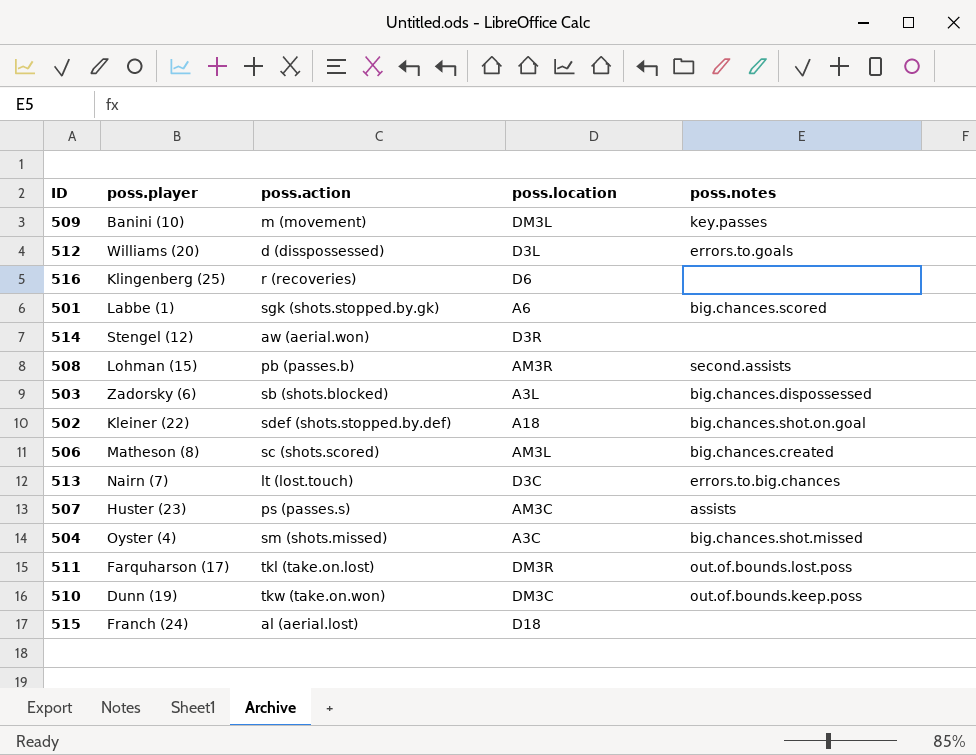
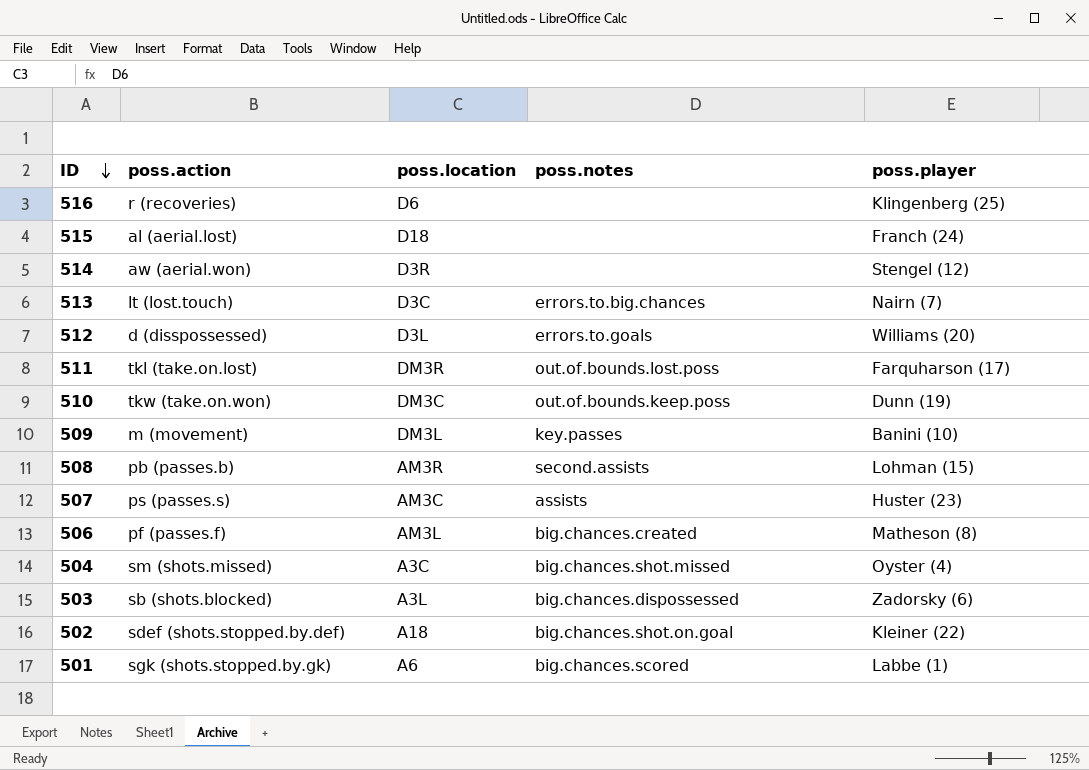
row order: none -> ID descending
column poss.player | position: 2 -> 5
506 | poss.action: sc (shots.scored) -> pf (passes.f)

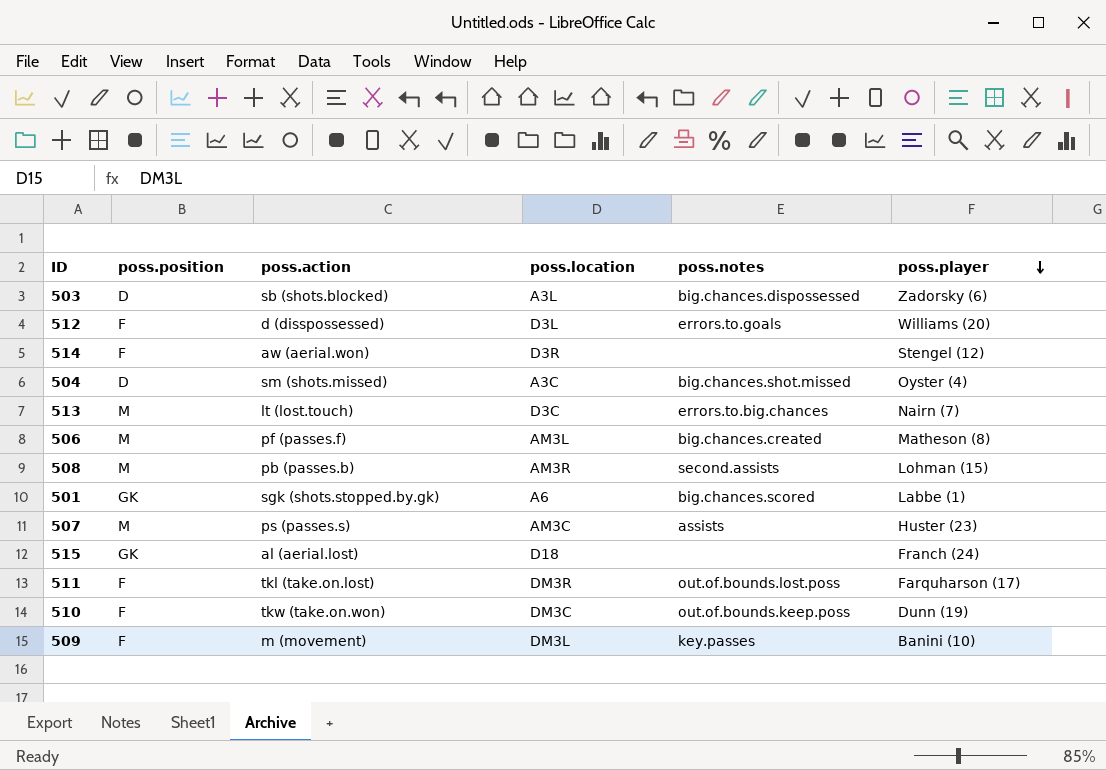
row order: ID descending -> poss.player descending
column poss.position | position: none -> 2
row 516: r (recoveries) | D6 | none | Klingenberg (25) -> none
row 502: sdef (shots.stopped.by.def) | A18 | big.chances.shot.on.goal | Kleiner (22) -> none

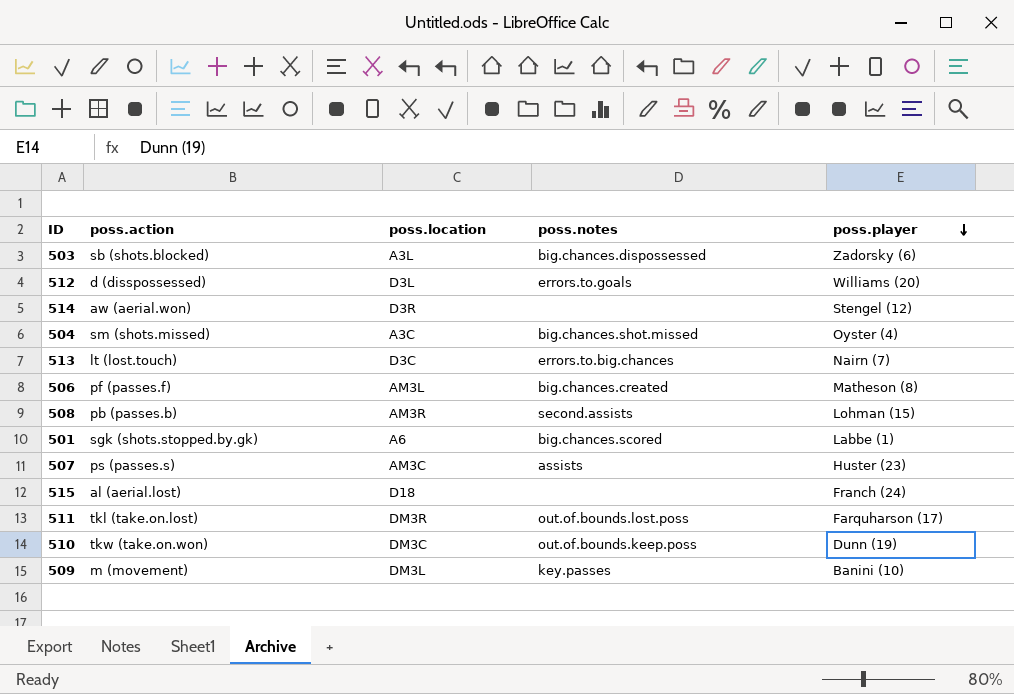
column poss.position | position: 2 -> none

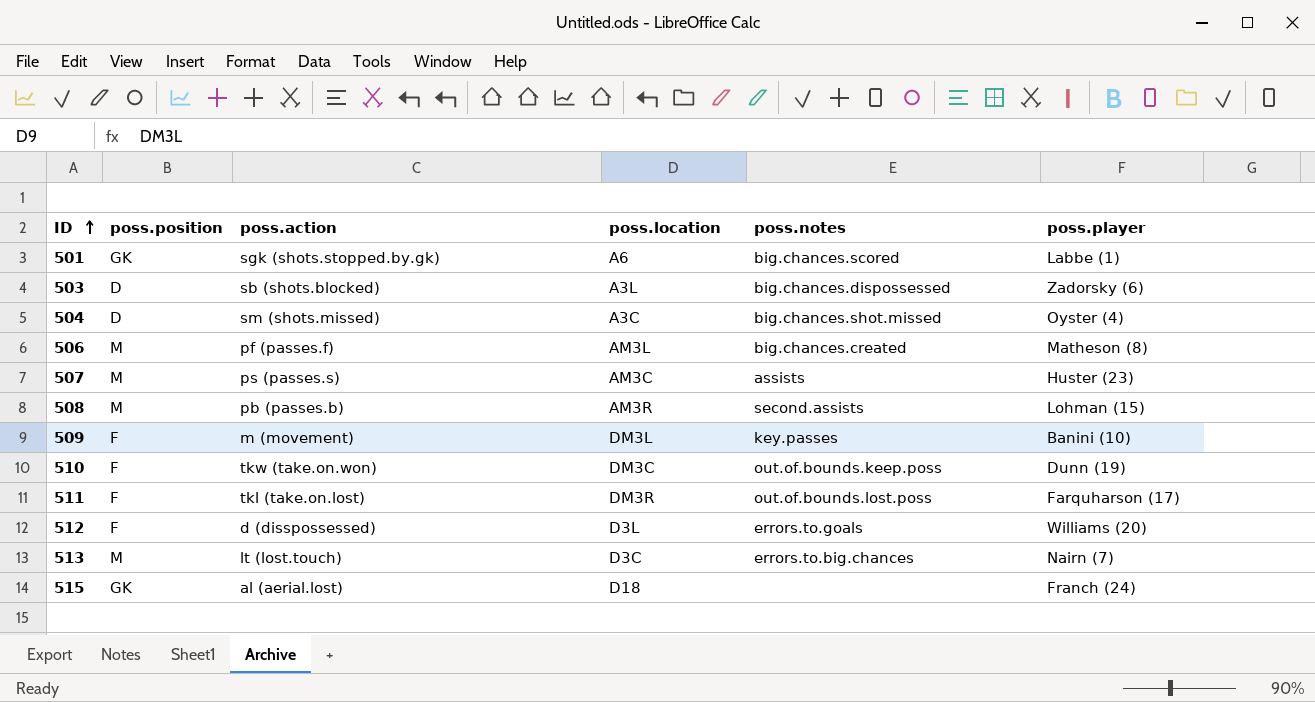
row order: poss.player descending -> ID ascending
column poss.position | position: none -> 2
row 514: aw (aerial.won) | D3R | none | Stengel (12) -> none

